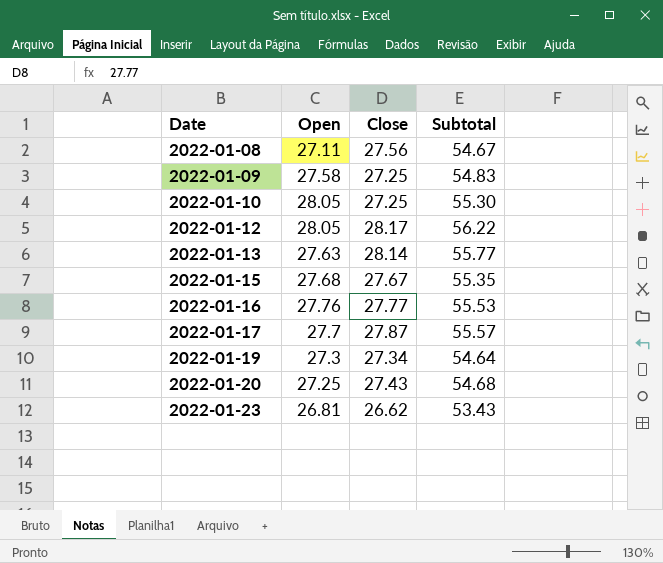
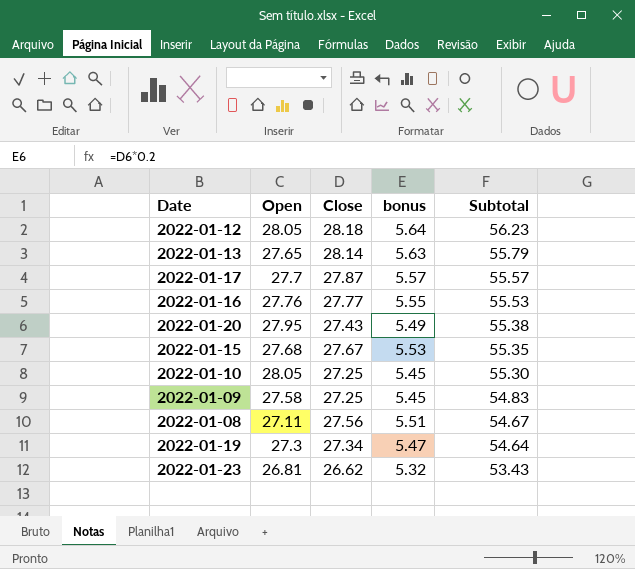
row order: Date ascending -> Subtotal descending
column bonus | formula: none -> [Close] * 0.2
2022-01-12 | Close: 28.17 -> 28.18
2022-01-12 | Subtotal: 56.22 -> 56.23
2022-01-13 | Open: 27.63 -> 27.65
2022-01-13 | Subtotal: 55.77 -> 55.79
2022-01-20 | Open: 27.25 -> 27.95
2022-01-20 | Subtotal: 54.68 -> 55.38

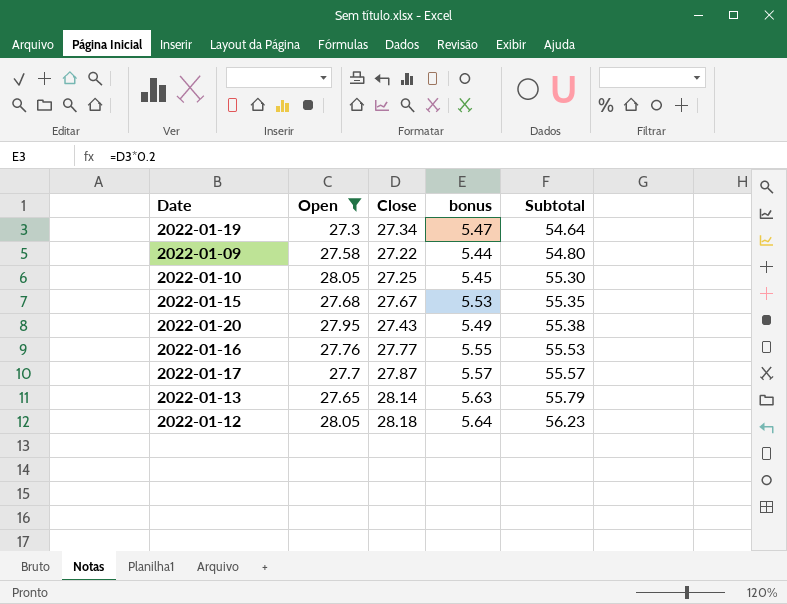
filter: none -> Open >= 27.3
row order: Subtotal descending -> Subtotal ascending
2022-01-09 | Close: 27.25 -> 27.22
2022-01-09 | bonus: 5.45 -> 5.44
2022-01-09 | Subtotal: 54.83 -> 54.80

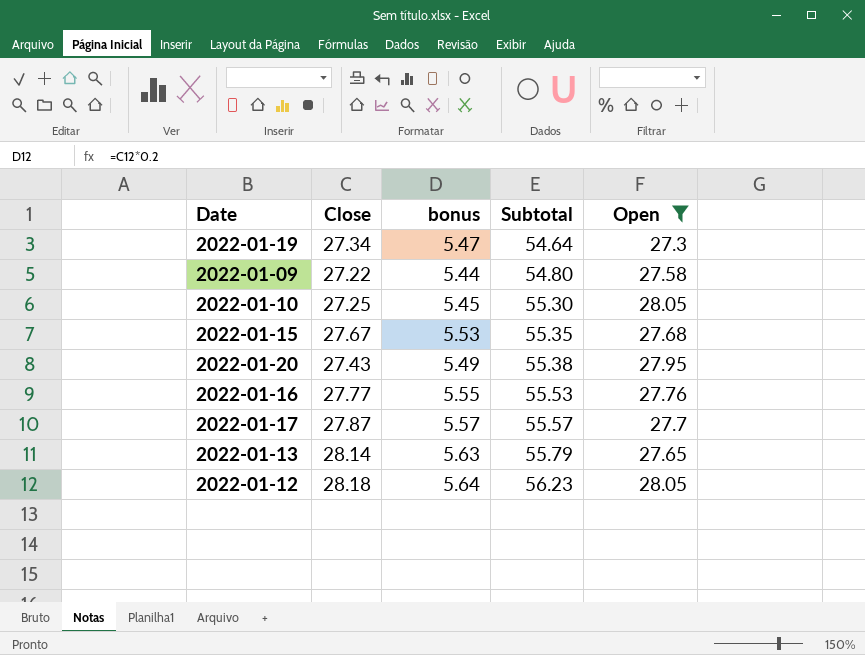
column Open | position: 2 -> 5

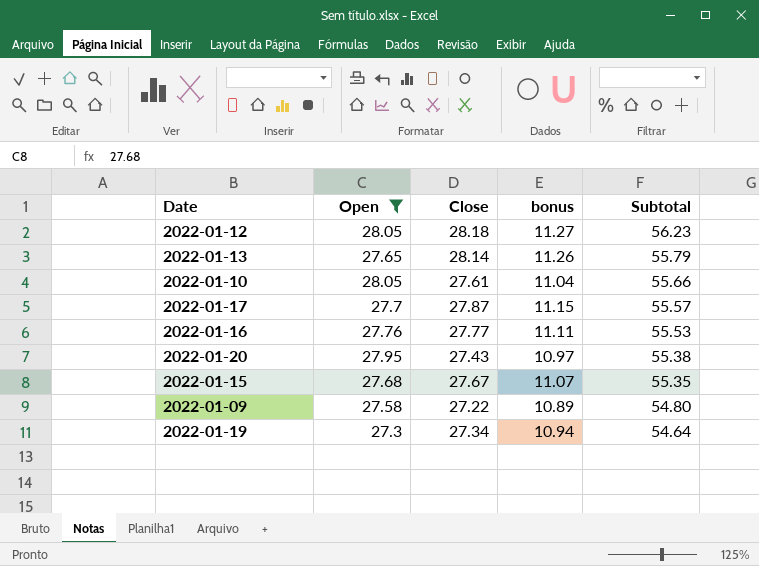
row order: Subtotal ascending -> Subtotal descending
column Open | position: 5 -> 2
column bonus | formula: [Close] * 0.2 -> [Close] * 0.4
2022-01-10 | Close: 27.25 -> 27.61
2022-01-10 | Subtotal: 55.30 -> 55.66

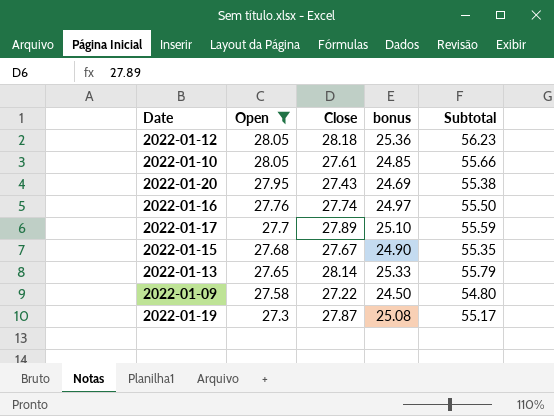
row order: Subtotal descending -> Open descending
column bonus | formula: [Close] * 0.4 -> [Close] * 0.9
2022-01-16 | Close: 27.77 -> 27.74
2022-01-16 | Subtotal: 55.53 -> 55.50
2022-01-17 | Close: 27.87 -> 27.89
2022-01-17 | Subtotal: 55.57 -> 55.59
2022-01-19 | Close: 27.34 -> 27.87
2022-01-19 | Subtotal: 54.64 -> 55.17

